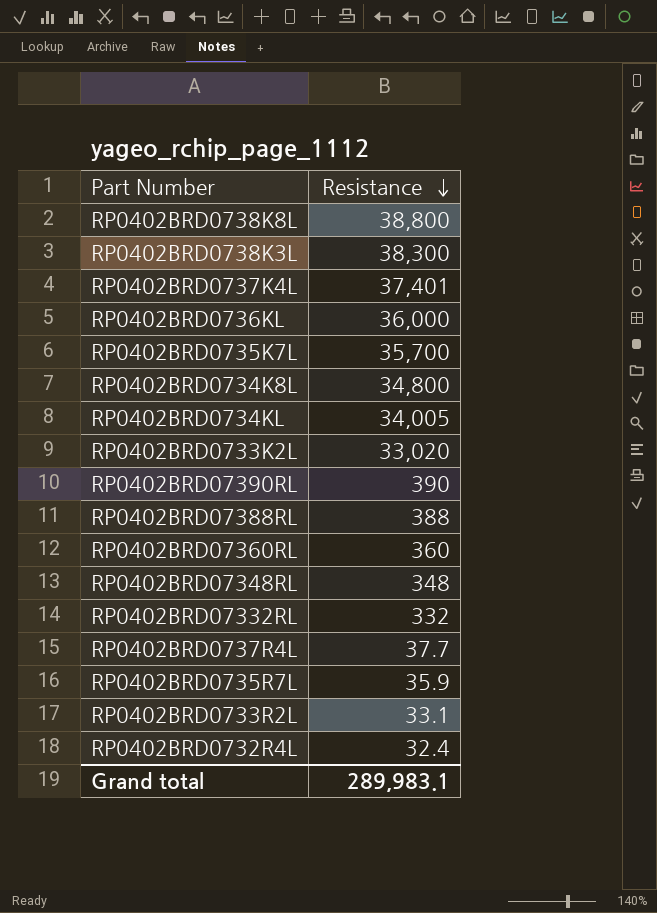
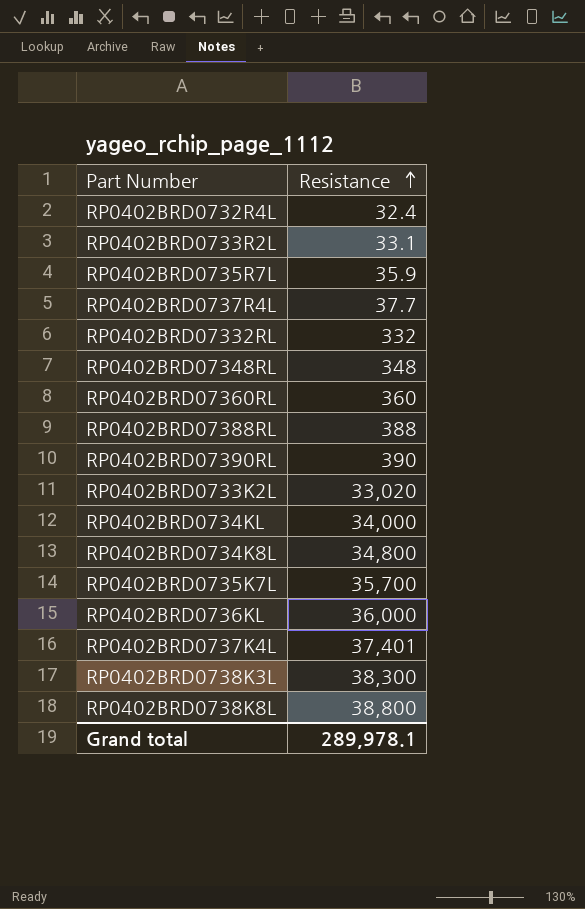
row order: Resistance descending -> Resistance ascending
RP0402BRD0734KL | Resistance: 34,005 -> 34,000
Grand total | Resistance: 289,983.1 -> 289,978.1

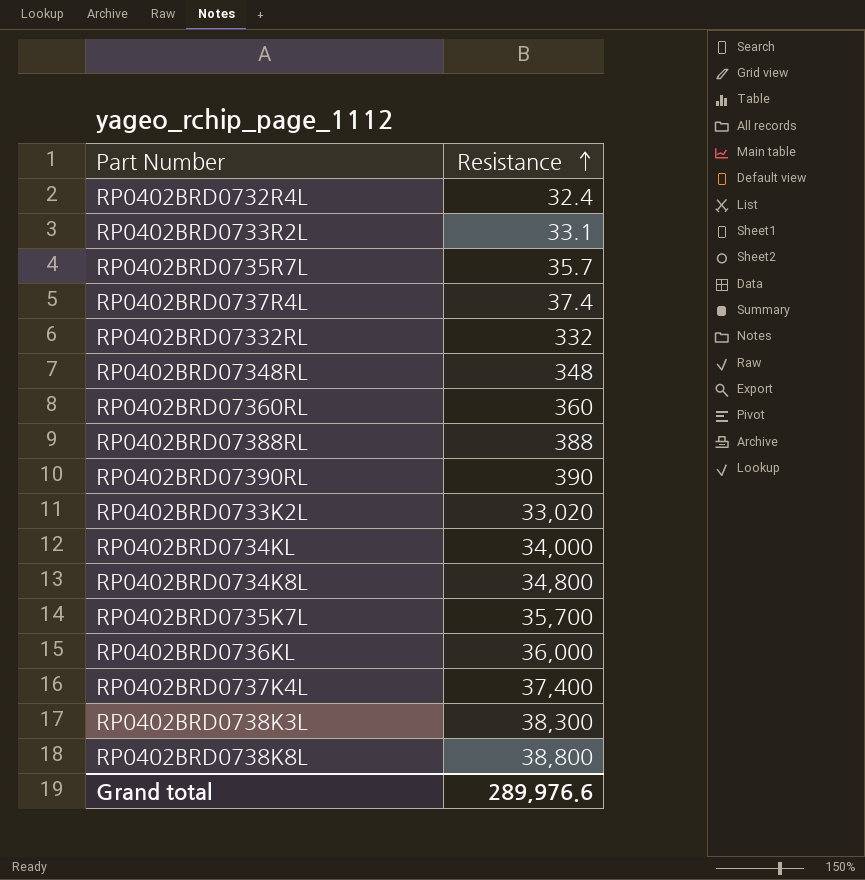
RP0402BRD0735R7L | Resistance: 35.9 -> 35.7
RP0402BRD0737R4L | Resistance: 37.7 -> 37.4
RP0402BRD0737K4L | Resistance: 37,401 -> 37,400
Grand total | Resistance: 289,978.1 -> 289,976.6

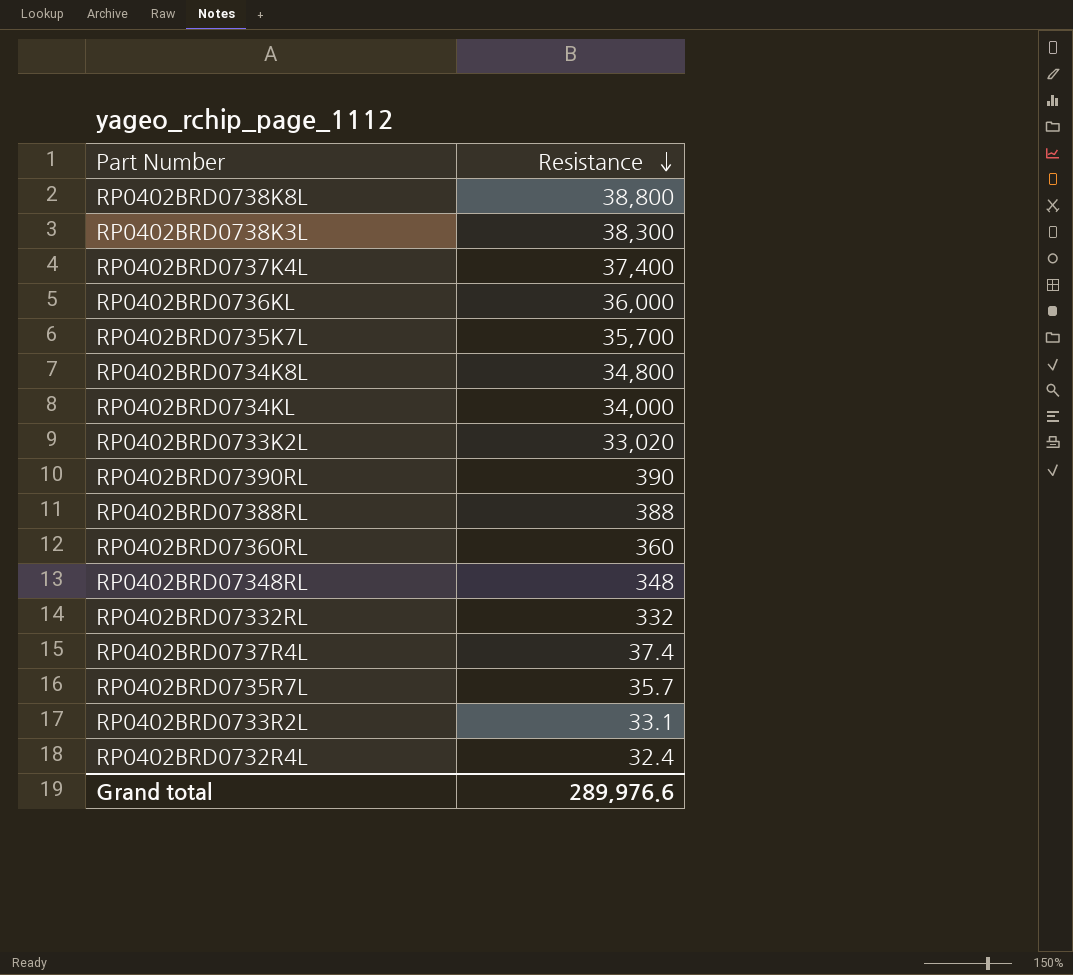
row order: Resistance ascending -> Resistance descending

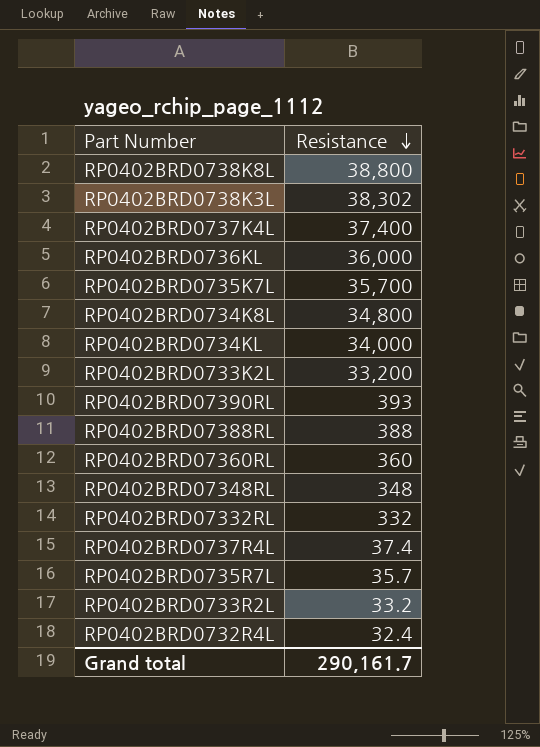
RP0402BRD0738K3L | Resistance: 38,300 -> 38,302
RP0402BRD0733K2L | Resistance: 33,020 -> 33,200
RP0402BRD07390RL | Resistance: 390 -> 393
RP0402BRD0733R2L | Resistance: 33.1 -> 33.2
Grand total | Resistance: 289,976.6 -> 290,161.7

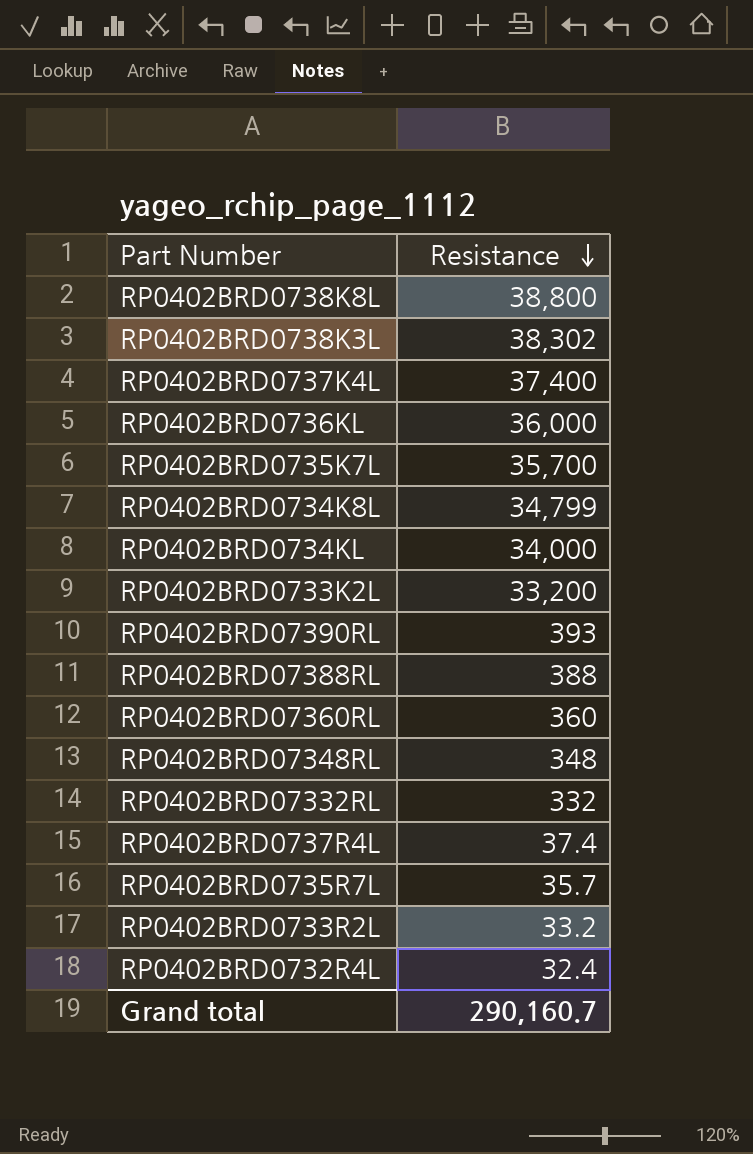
RP0402BRD0734K8L | Resistance: 34,800 -> 34,799
Grand total | Resistance: 290,161.7 -> 290,160.7

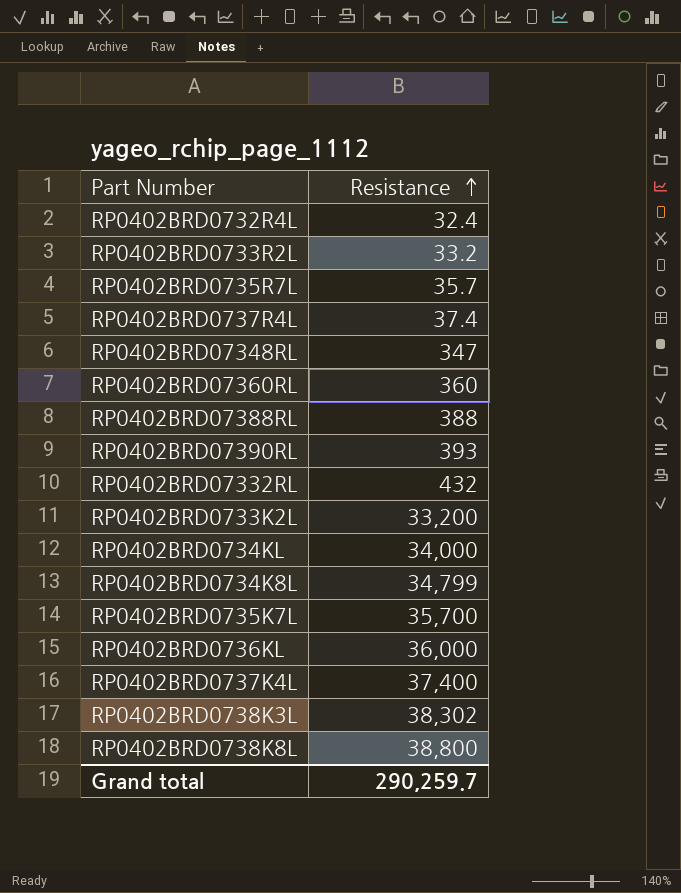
row order: Resistance descending -> Resistance ascending
RP0402BRD07348RL | Resistance: 348 -> 347
RP0402BRD07332RL | Resistance: 332 -> 432
Grand total | Resistance: 290,160.7 -> 290,259.7

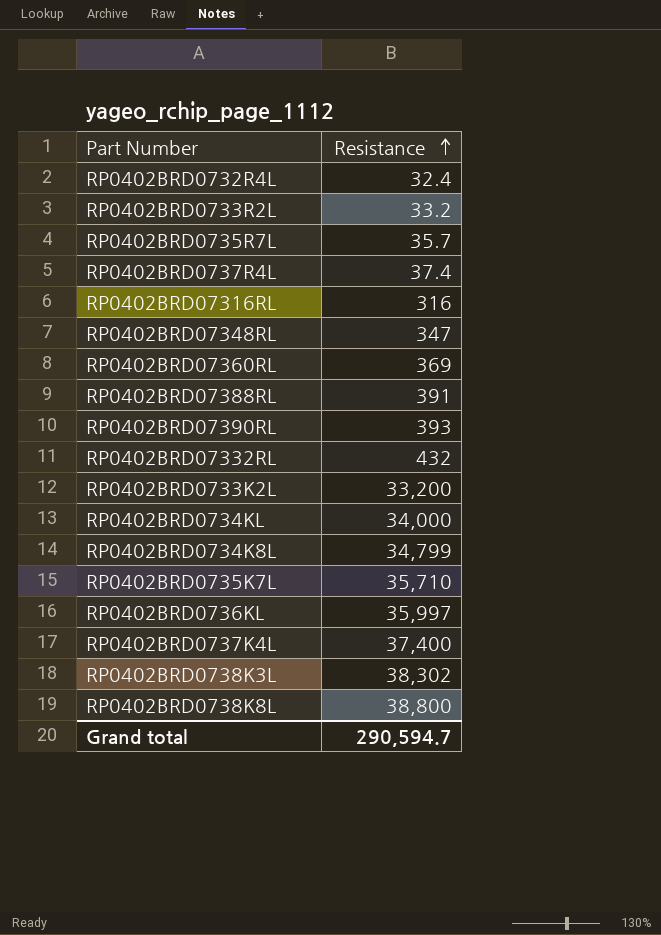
row RP0402BRD07316RL: none -> 316
RP0402BRD07360RL | Resistance: 360 -> 369
RP0402BRD07388RL | Resistance: 388 -> 391
RP0402BRD0735K7L | Resistance: 35,700 -> 35,710
RP0402BRD0736KL | Resistance: 36,000 -> 35,997
Grand total | Resistance: 290,259.7 -> 290,594.7

